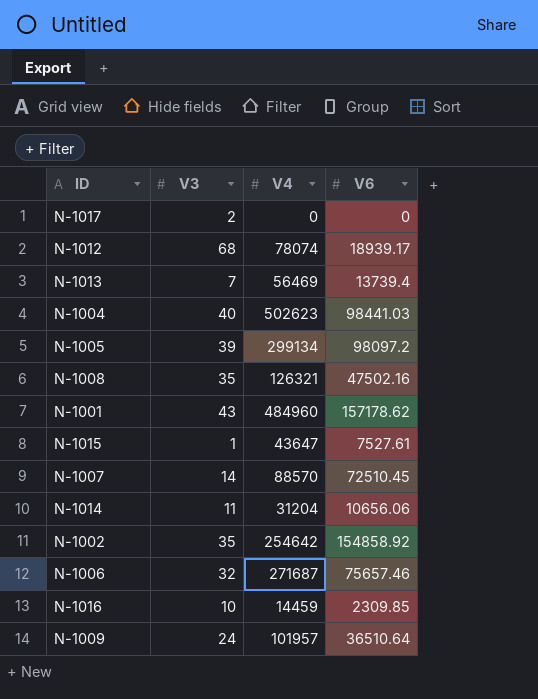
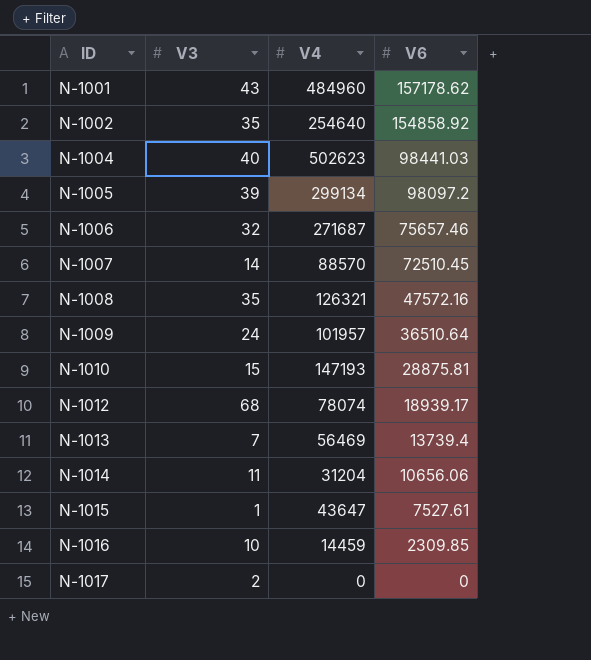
row order: none -> ID ascending
N-1002 | V4: 254642 -> 254640
N-1008 | V6: 47502.16 -> 47572.16
row N-1010: none -> 15 | 147193 | 28875.81

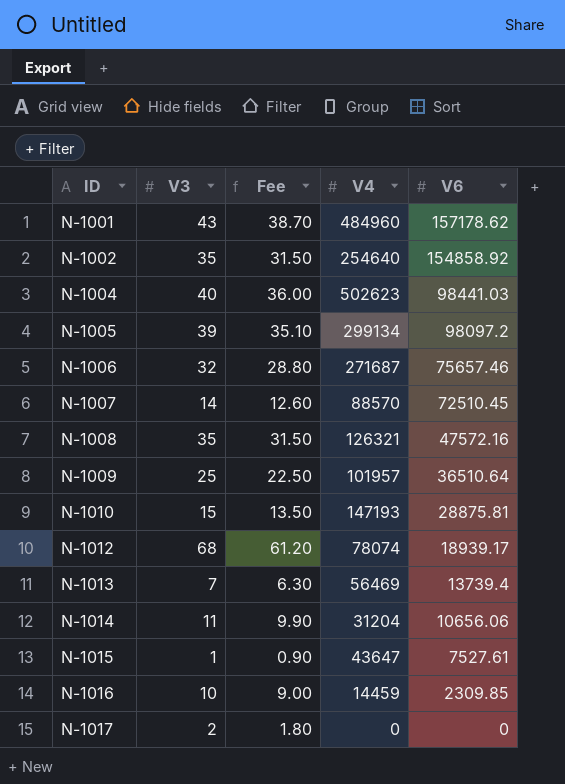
column Fee | formula: none -> [V3] * 0.9
N-1009 | V3: 24 -> 25

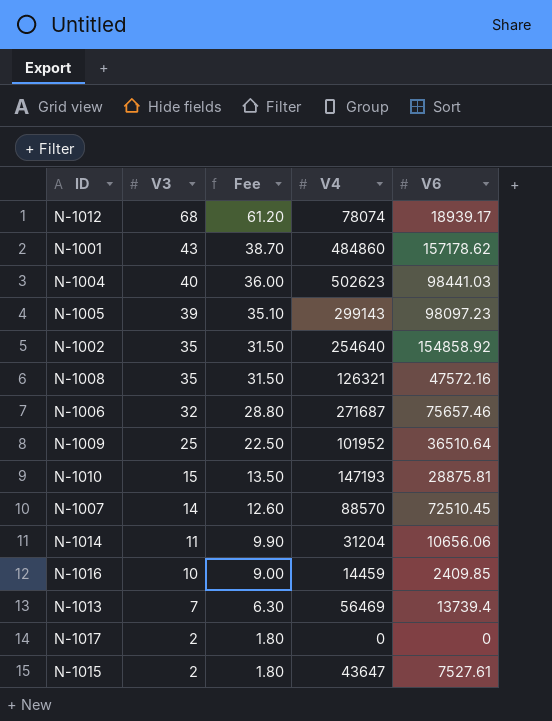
row order: ID ascending -> V3 descending
N-1001 | V4: 484960 -> 484860
N-1005 | V4: 299134 -> 299143
N-1005 | V6: 98097.2 -> 98097.23
N-1009 | V4: 101957 -> 101952
N-1016 | V6: 2309.85 -> 2409.85
N-1015 | V3: 1 -> 2
N-1015 | Fee: 0.90 -> 1.80

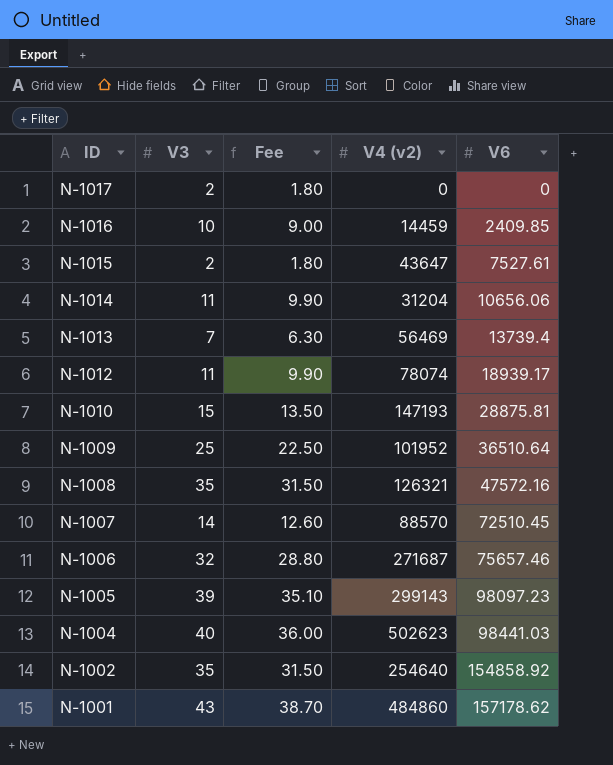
row order: V3 descending -> ID descending
column name: V4 -> V4 (v2)
N-1012 | V3: 68 -> 11
N-1012 | Fee: 61.20 -> 9.90

